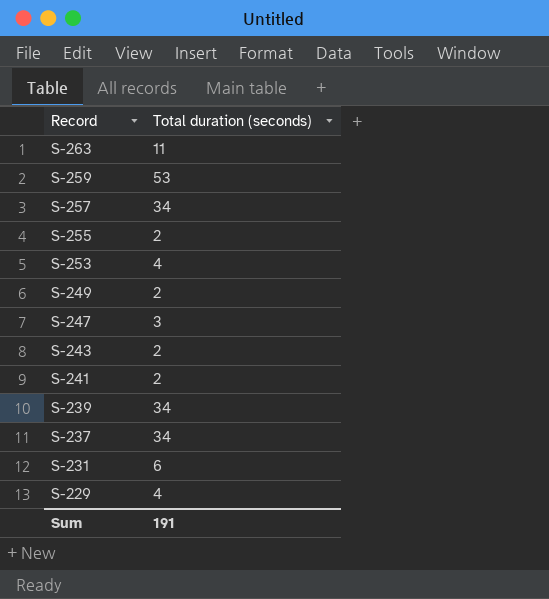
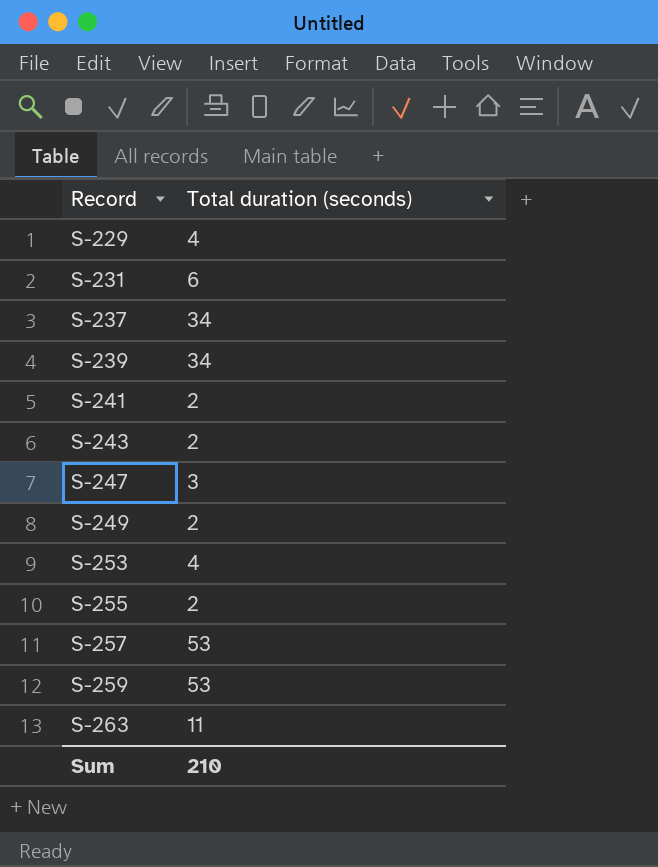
row order: Record descending -> Record ascending
S-257 | Total duration (seconds): 34 -> 53
Sum | Total duration (seconds): 191 -> 210

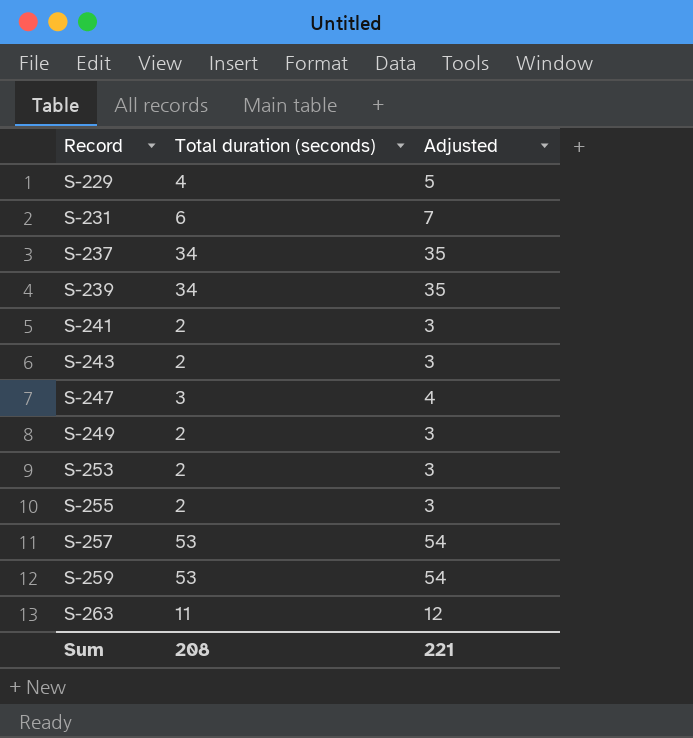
column Adjusted | formula: none -> [Total duration (seconds)] + 1
S-253 | Total duration (seconds): 4 -> 2
Sum | Total duration (seconds): 210 -> 208

